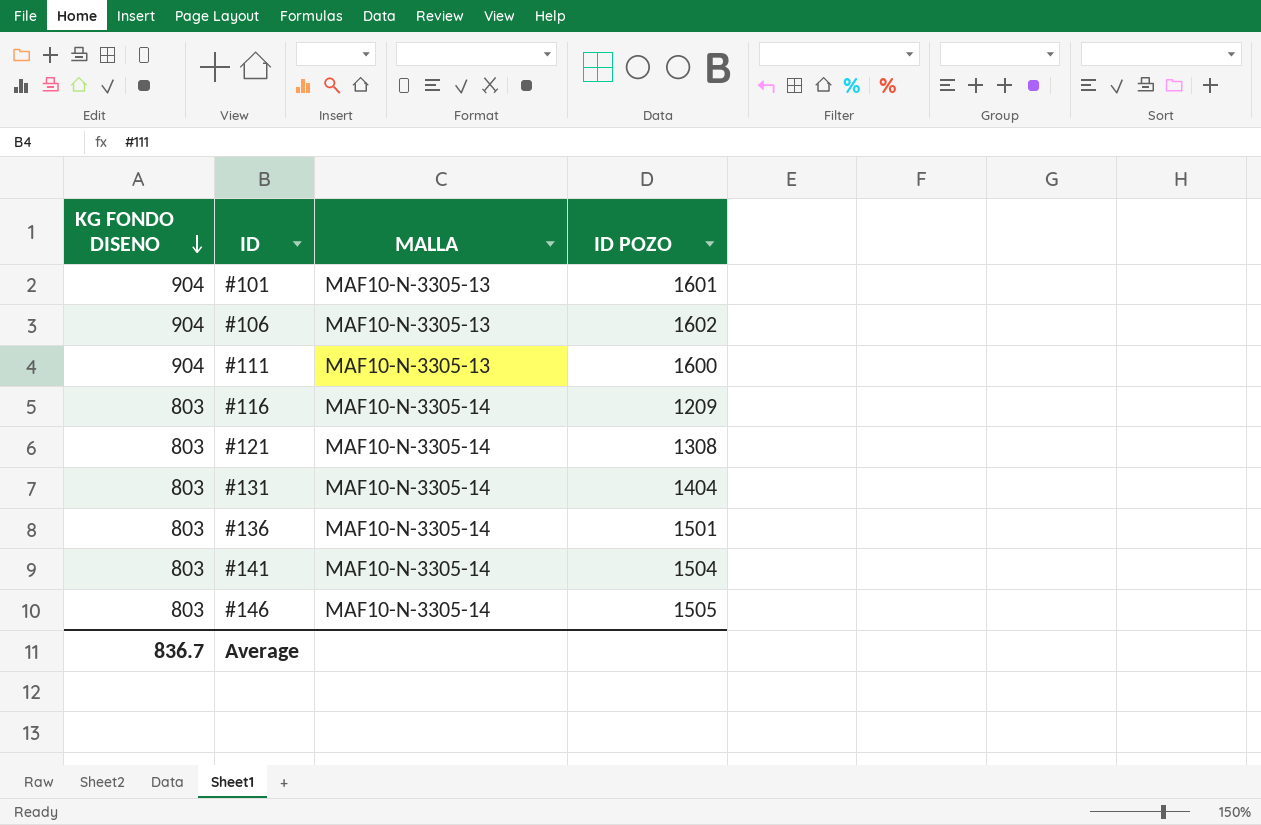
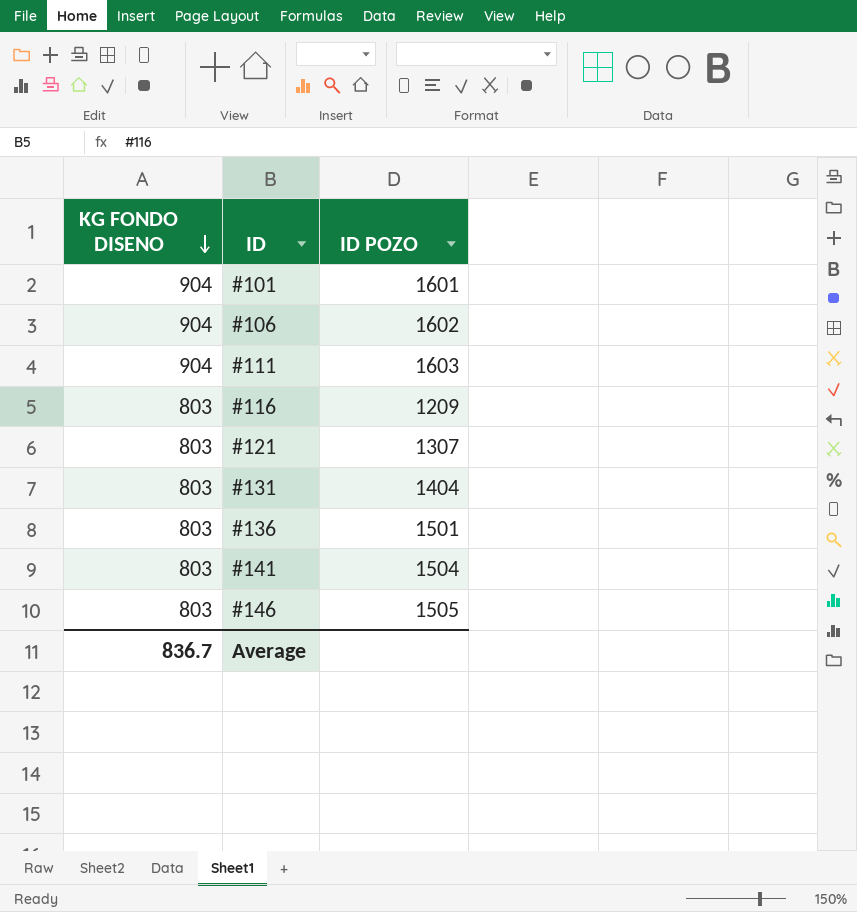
column MALLA | position: 3 -> none
#111 | ID POZO: 1600 -> 1603
#121 | ID POZO: 1308 -> 1307

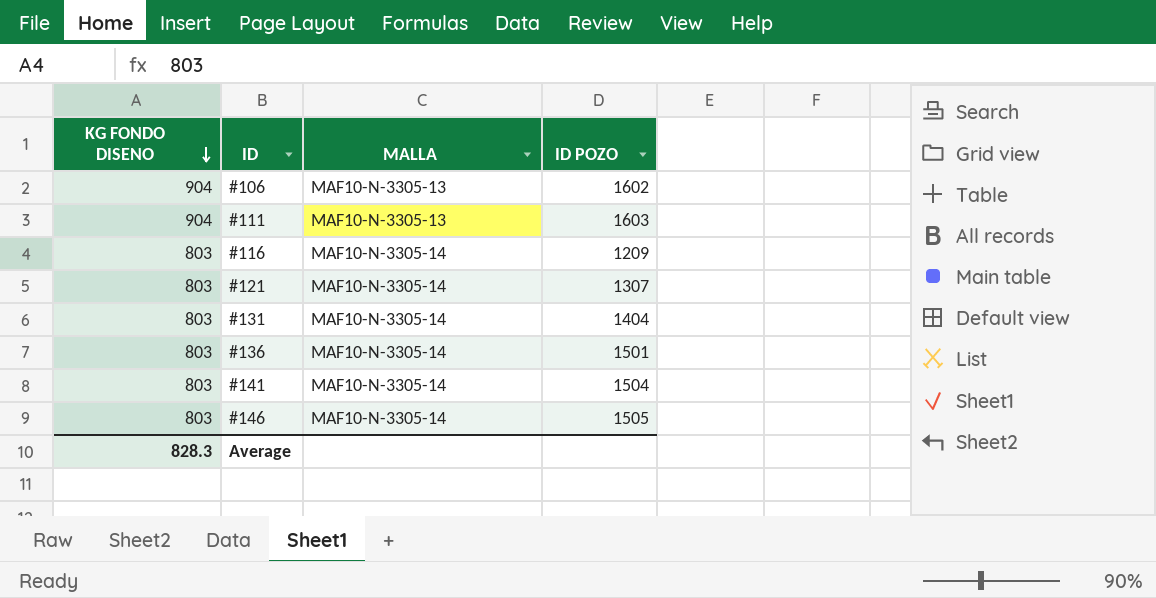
column MALLA | position: none -> 3
row #101: 904 | 1601 -> none
Average | KG FONDO DISENO: 836.7 -> 828.3

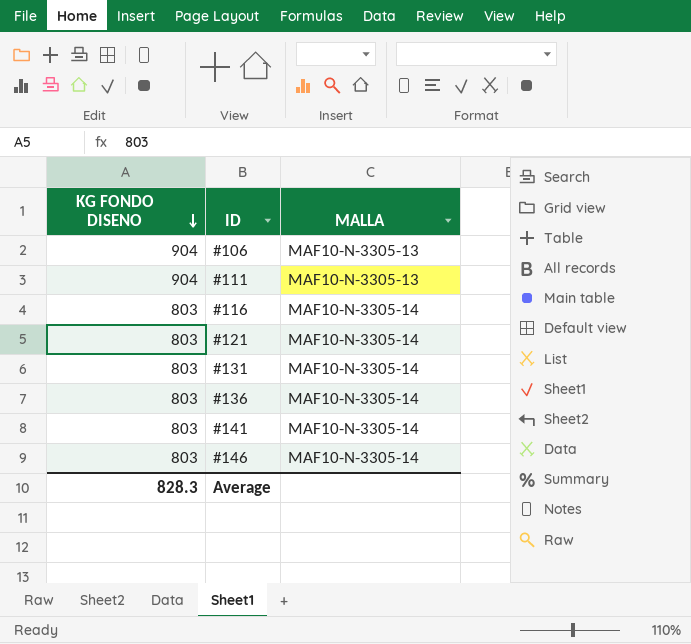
column ID POZO | position: 4 -> none

